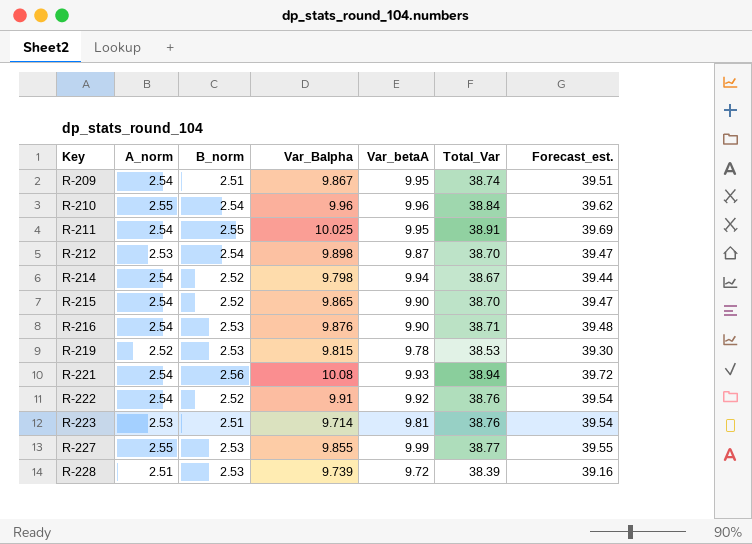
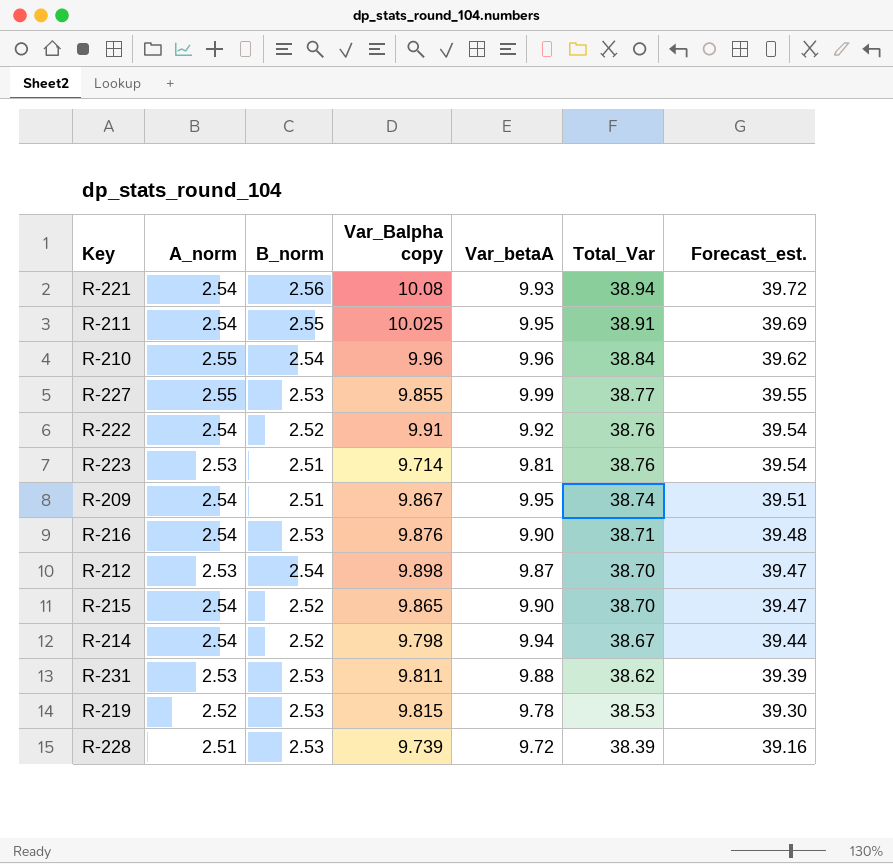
row order: Key ascending -> Total_Var descending
column name: Var_Balpha -> Var_Balpha copy
row R-231: none -> 2.53 | 2.53 | 9.811 | 9.88 | 38.62 | 39.39

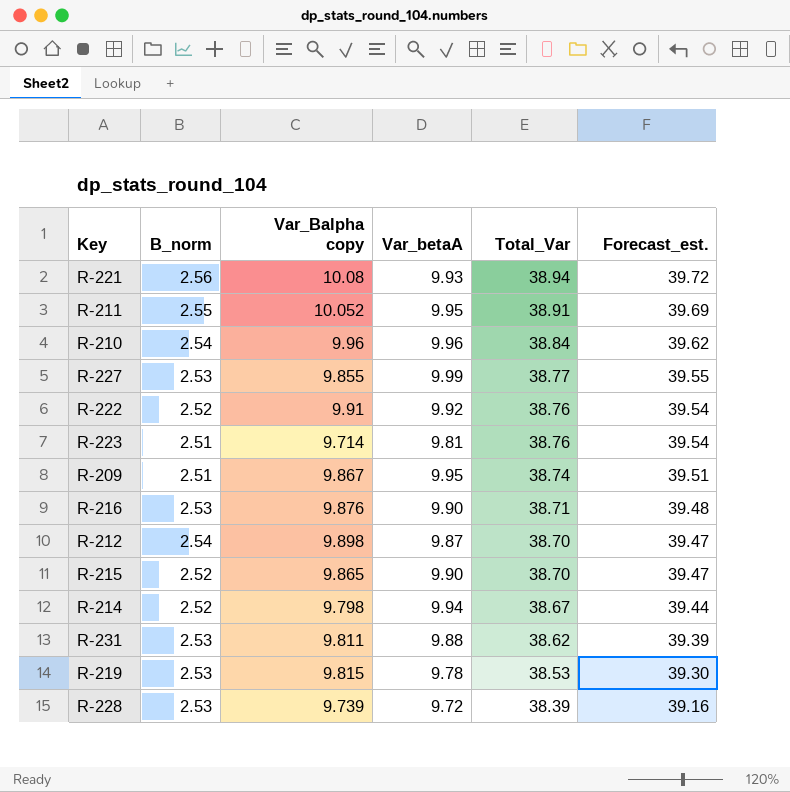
column A_norm | position: 2 -> none
R-211 | Var_Balpha copy: 10.025 -> 10.052

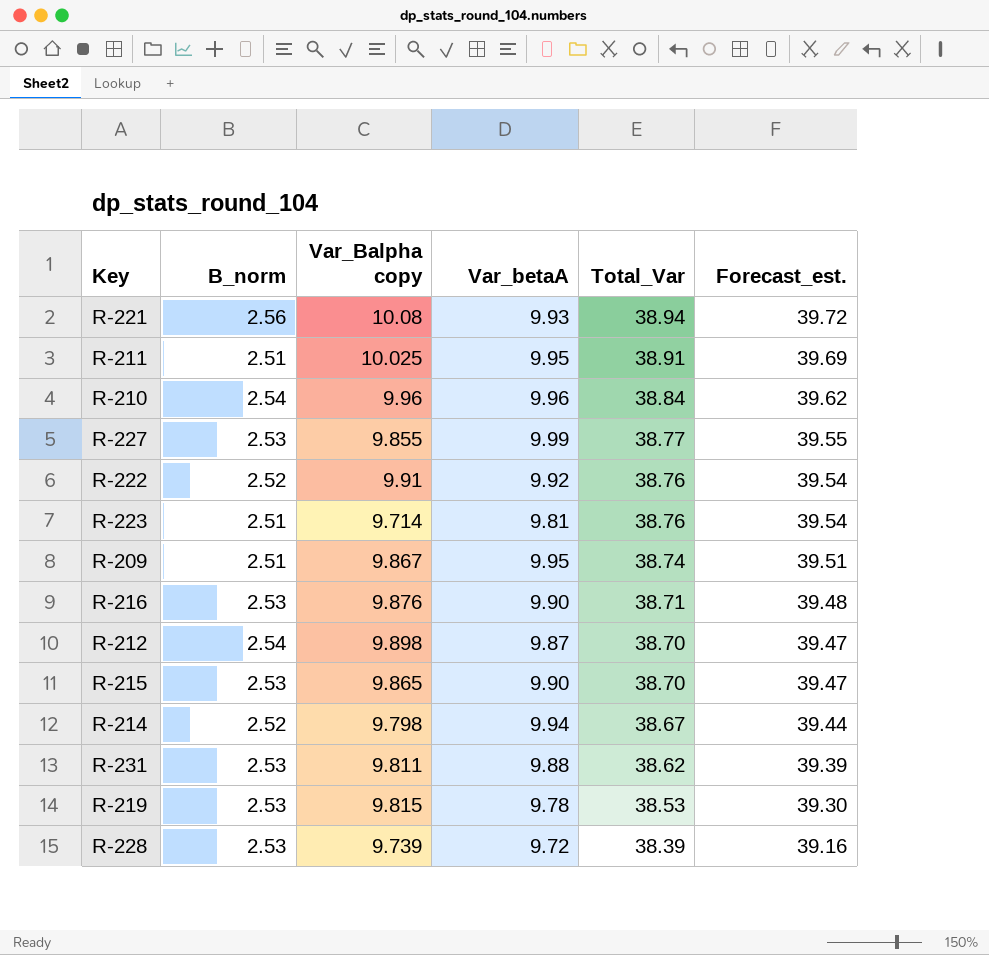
R-211 | B_norm: 2.55 -> 2.51
R-211 | Var_Balpha copy: 10.052 -> 10.025
R-215 | B_norm: 2.52 -> 2.53

